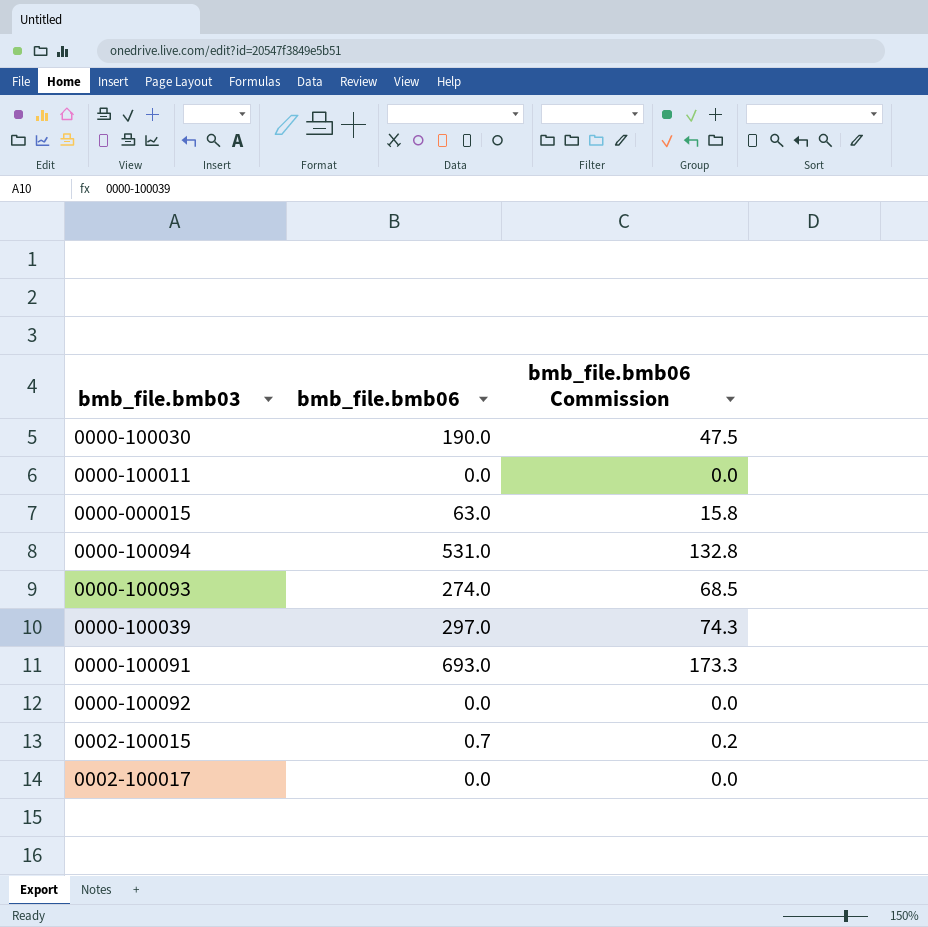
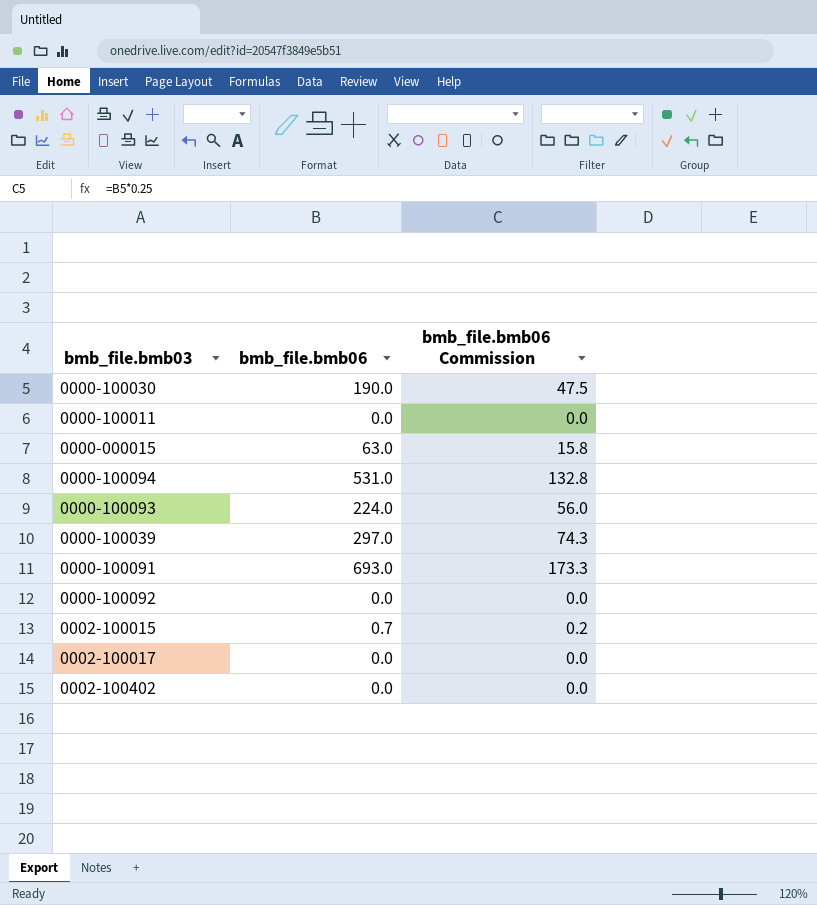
0000-100093 | bmb_file.bmb06: 274.0 -> 224.0
0000-100093 | bmb_file.bmb06 Commission: 68.5 -> 56.0
row 0002-100402: none -> 0.0 | 0.0

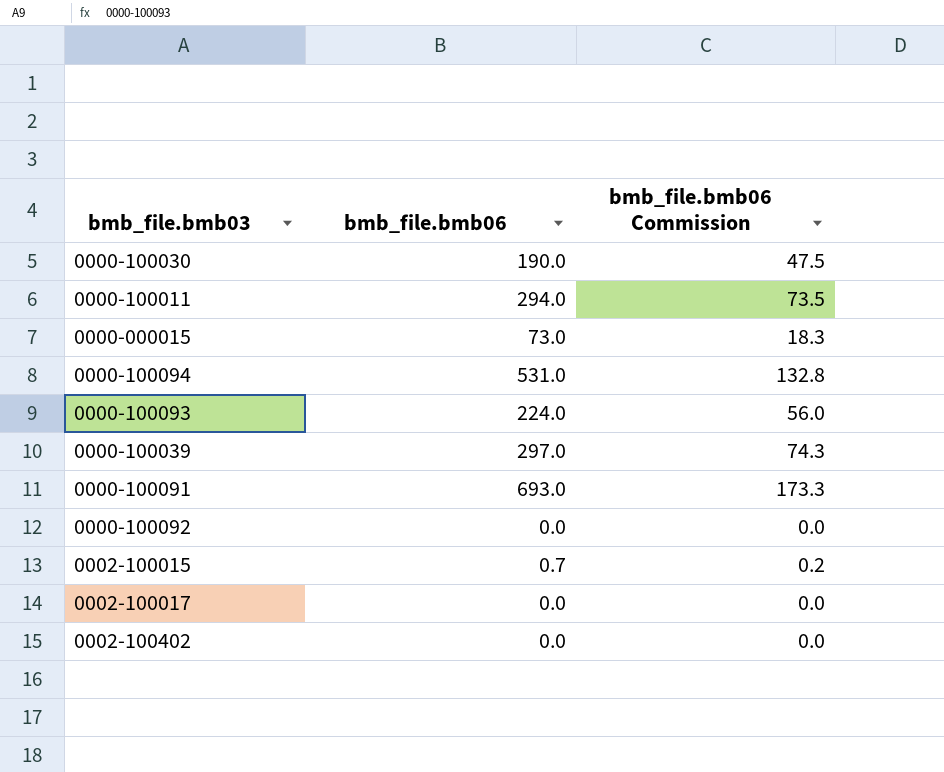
0000-100011 | bmb_file.bmb06: 0.0 -> 294.0
0000-100011 | bmb_file.bmb06 Commission: 0.0 -> 73.5
0000-000015 | bmb_file.bmb06: 63.0 -> 73.0
0000-000015 | bmb_file.bmb06 Commission: 15.8 -> 18.3

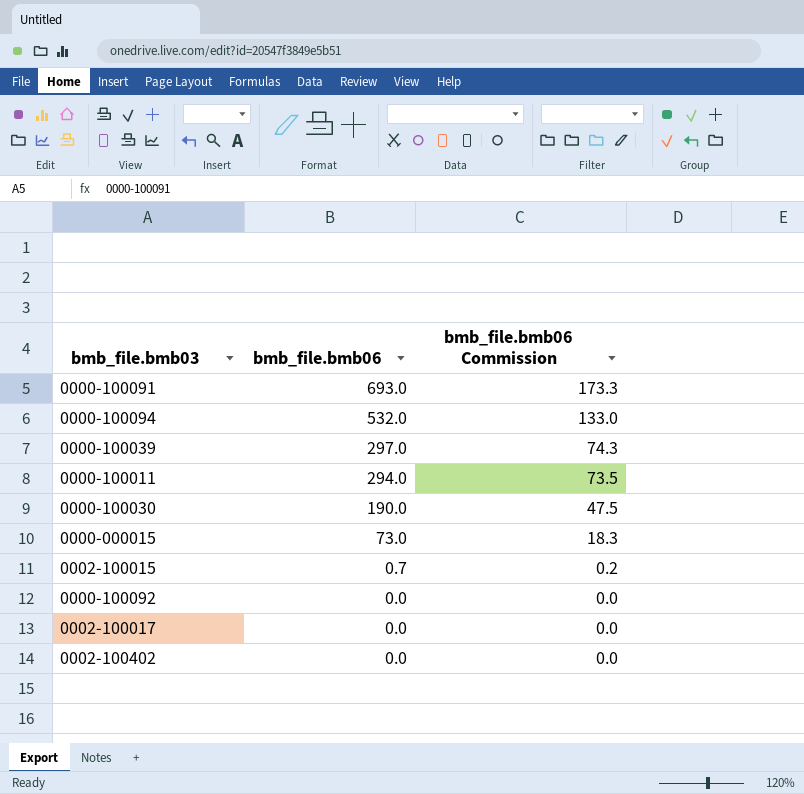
row order: none -> bmb_file.bmb06 descending
row 0000-100093: 224.0 | 56.0 -> none
0000-100094 | bmb_file.bmb06: 531.0 -> 532.0
0000-100094 | bmb_file.bmb06 Commission: 132.8 -> 133.0

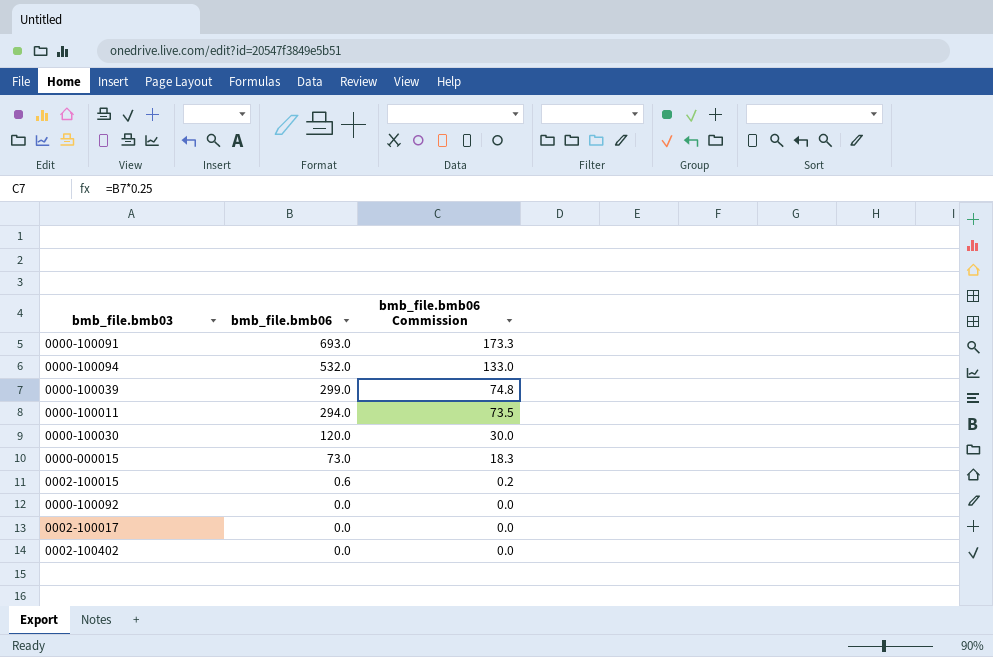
0000-100039 | bmb_file.bmb06: 297.0 -> 299.0
0000-100039 | bmb_file.bmb06 Commission: 74.3 -> 74.8
0000-100030 | bmb_file.bmb06: 190.0 -> 120.0
0000-100030 | bmb_file.bmb06 Commission: 47.5 -> 30.0
0002-100015 | bmb_file.bmb06: 0.7 -> 0.6

